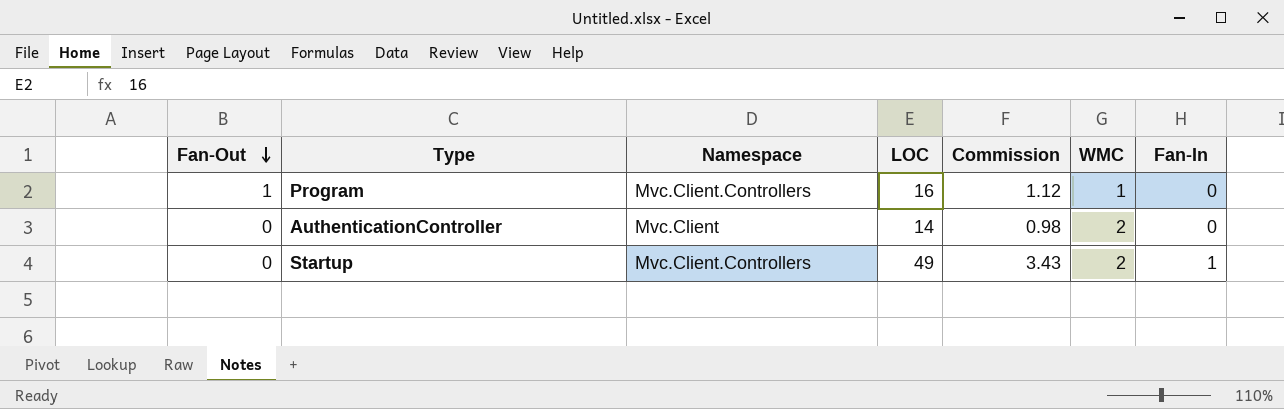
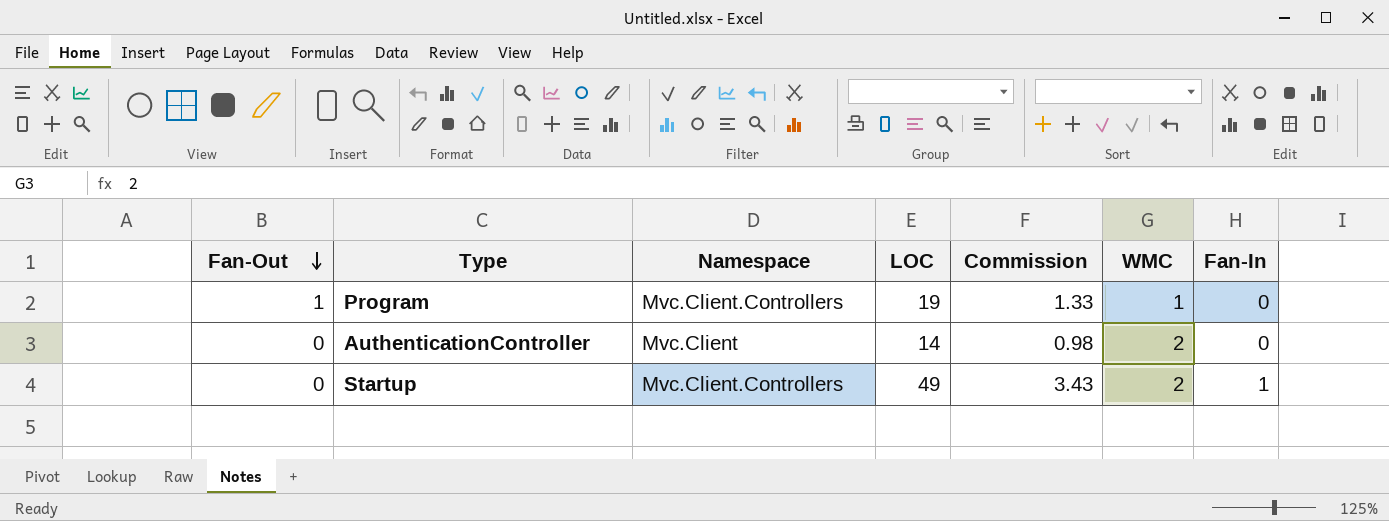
Program | LOC: 16 -> 19
Program | Commission: 1.12 -> 1.33

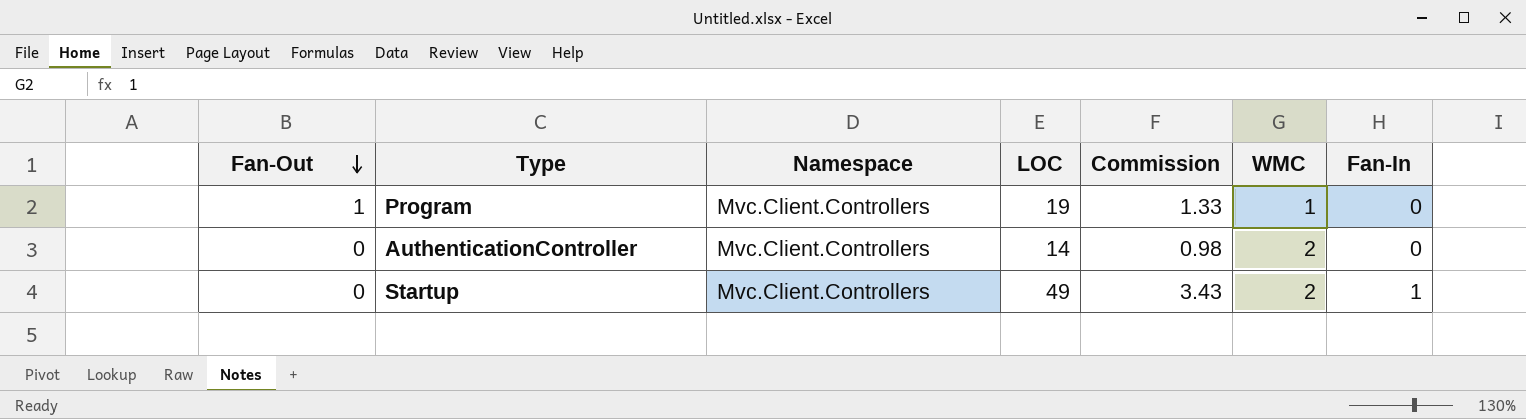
AuthenticationController | Namespace: Mvc.Client -> Mvc.Client.Controllers

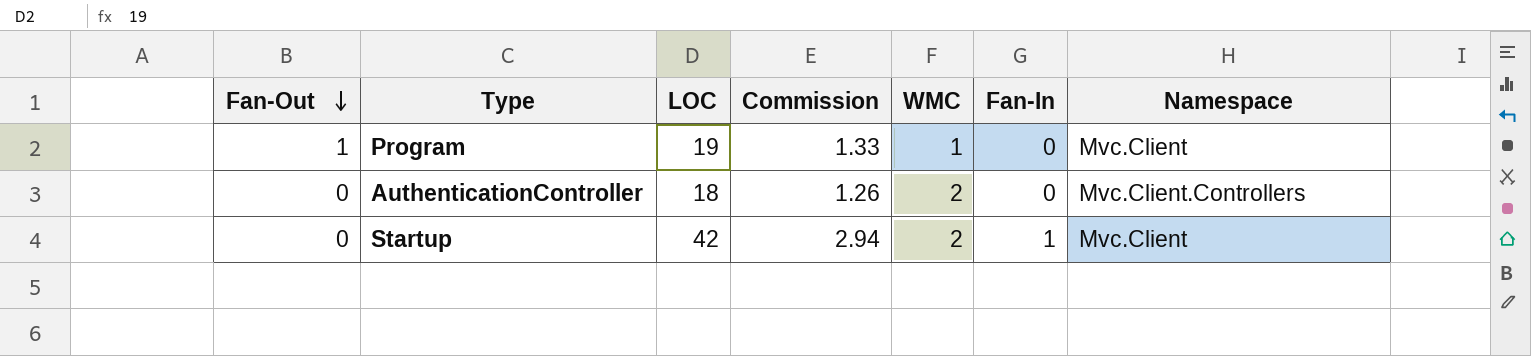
column Namespace | position: 3 -> 7
Program | Namespace: Mvc.Client.Controllers -> Mvc.Client
AuthenticationController | LOC: 14 -> 18
AuthenticationController | Commission: 0.98 -> 1.26
Startup | LOC: 49 -> 42
Startup | Commission: 3.43 -> 2.94
Startup | Namespace: Mvc.Client.Controllers -> Mvc.Client

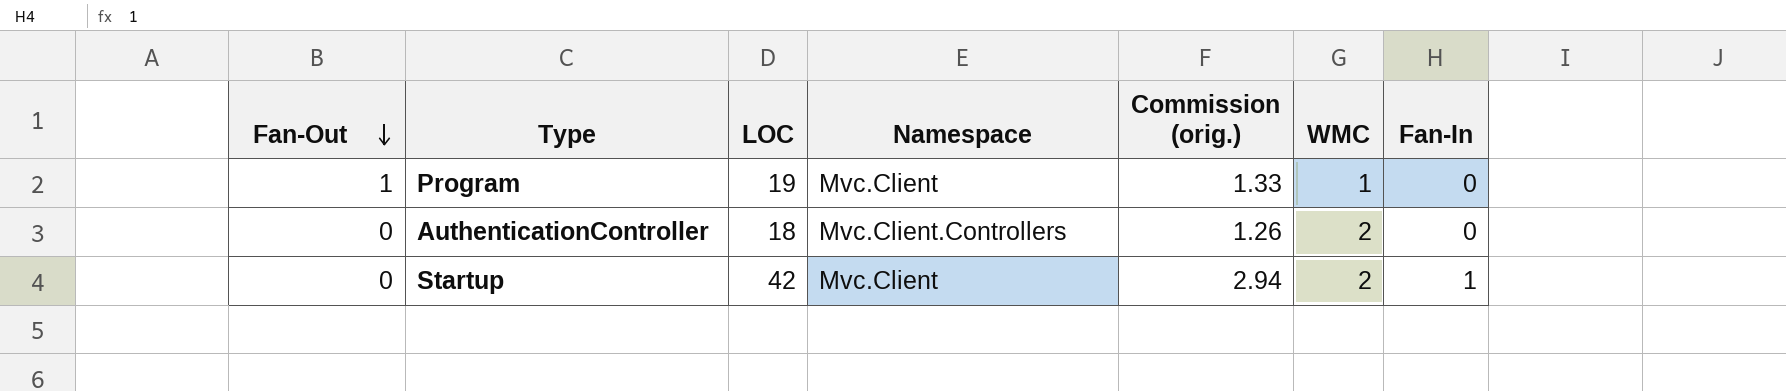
column Namespace | position: 7 -> 4
column name: Commission -> Commission (orig.)

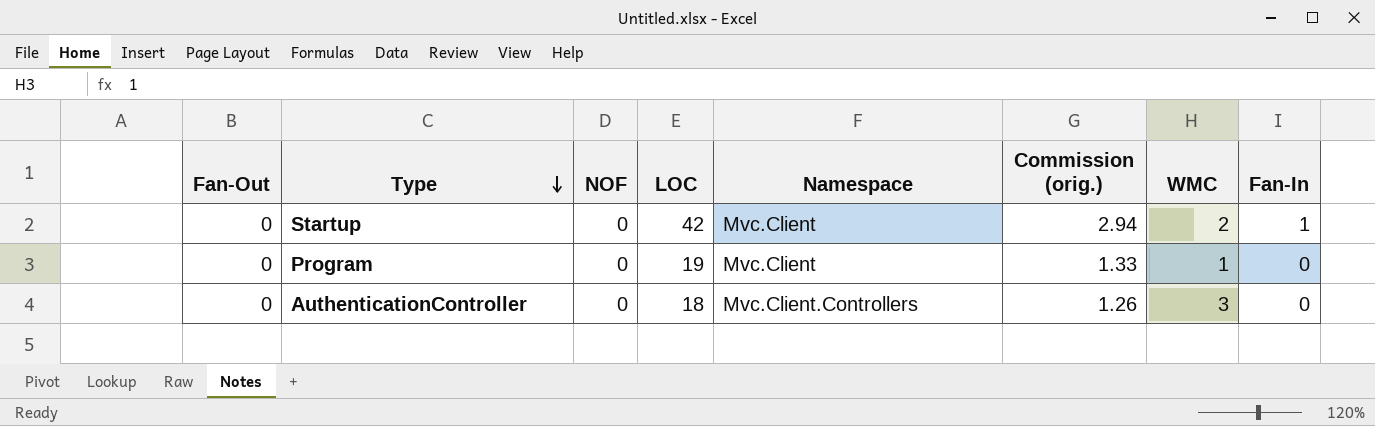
row order: Fan-Out descending -> Type descending
column NOF | position: none -> 3
Program | Fan-Out: 1 -> 0
AuthenticationController | WMC: 2 -> 3

